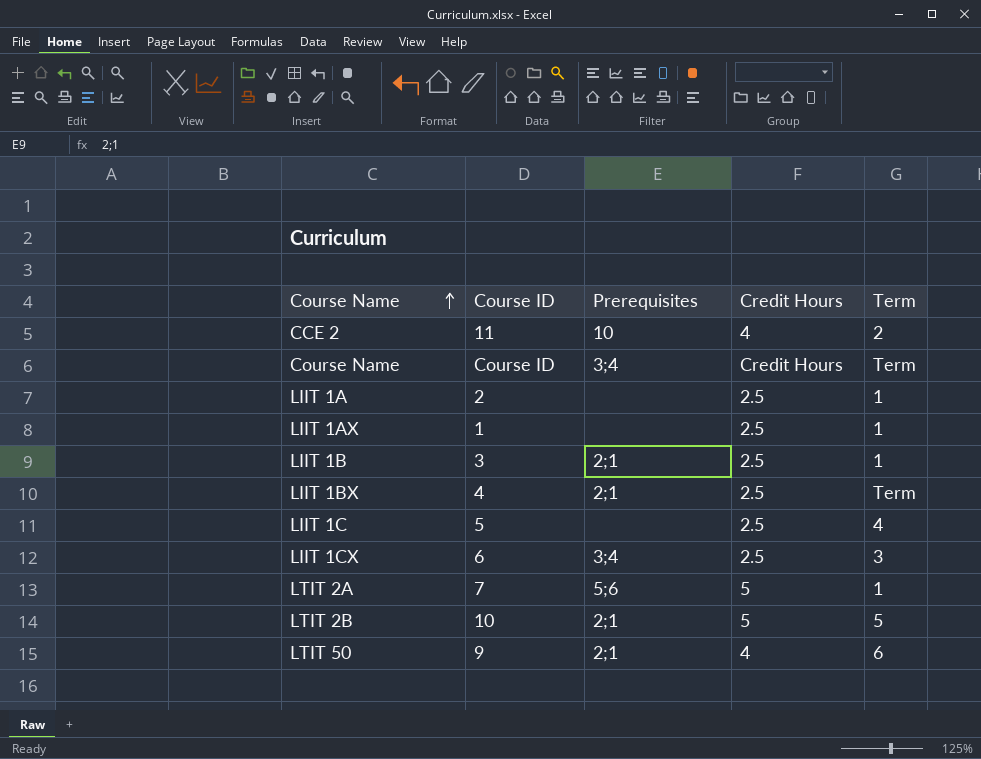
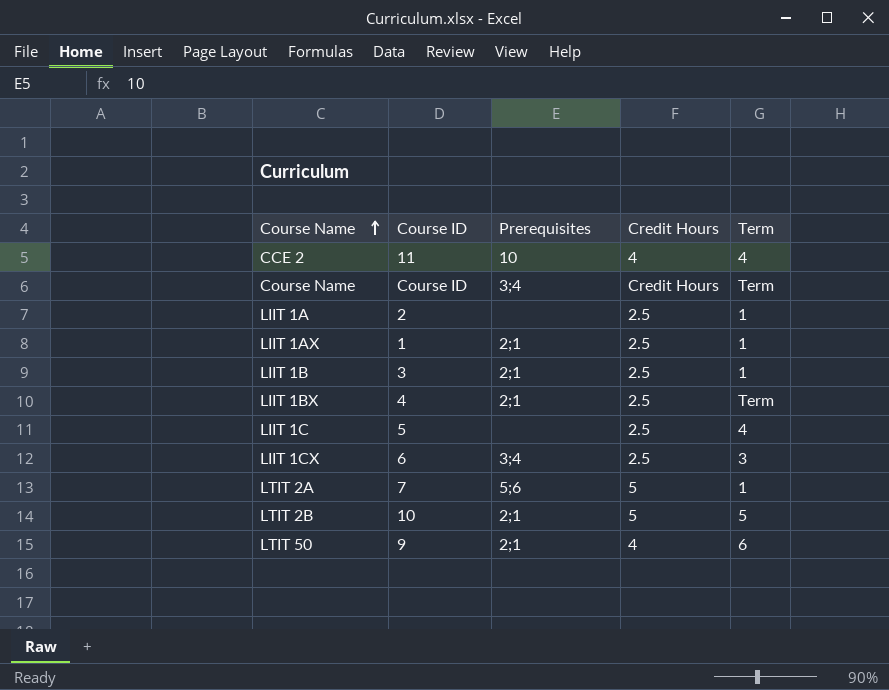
CCE 2 | Term: 2 -> 4
LIIT 1AX | Prerequisites: none -> 2;1

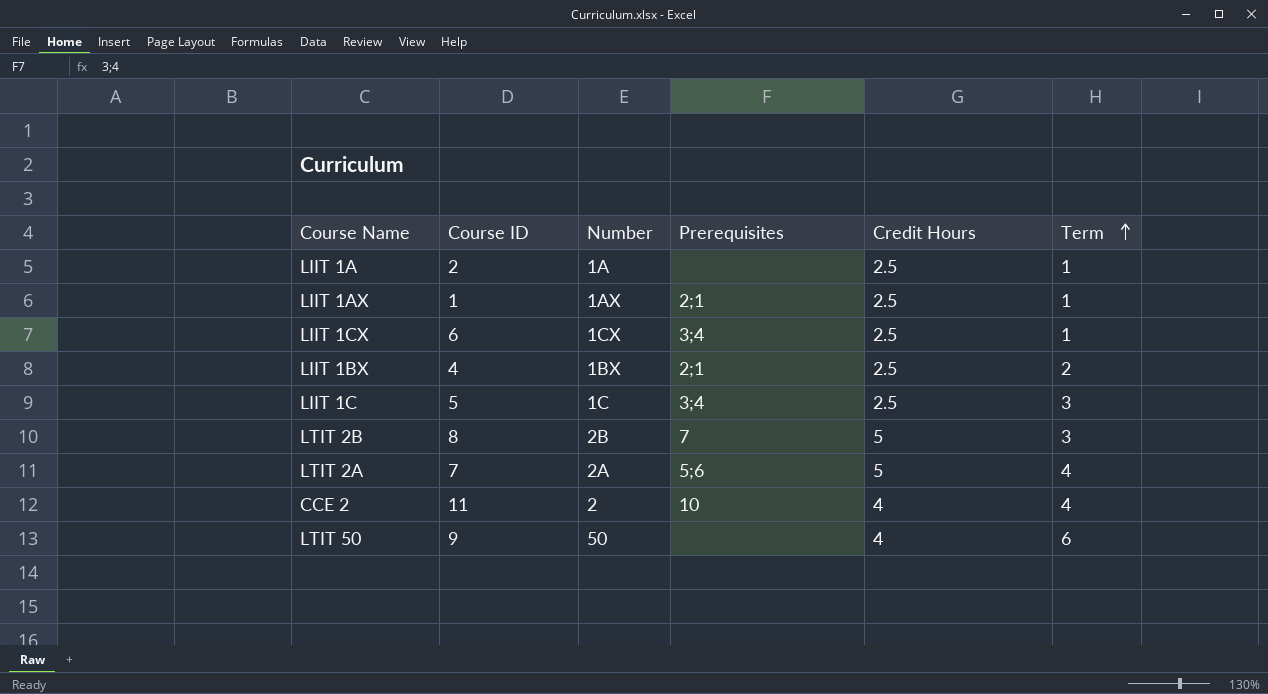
row order: Course Name ascending -> Term ascending
column Number | position: none -> 3
row Course Name: Course ID | 3;4 | Credit Hours | Term -> none
row LIIT 1B: 3 | 2;1 | 2.5 | 1 -> none
LIIT 1CX | Term: 3 -> 1
LIIT 1BX | Term: Term -> 2
LIIT 1C | Prerequisites: none -> 3;4
LIIT 1C | Term: 4 -> 3
LTIT 2B | Course ID: 10 -> 8
LTIT 2B | Prerequisites: 2;1 -> 7
LTIT 2B | Term: 5 -> 3
LTIT 2A | Term: 1 -> 4
LTIT 50 | Prerequisites: 2;1 -> none

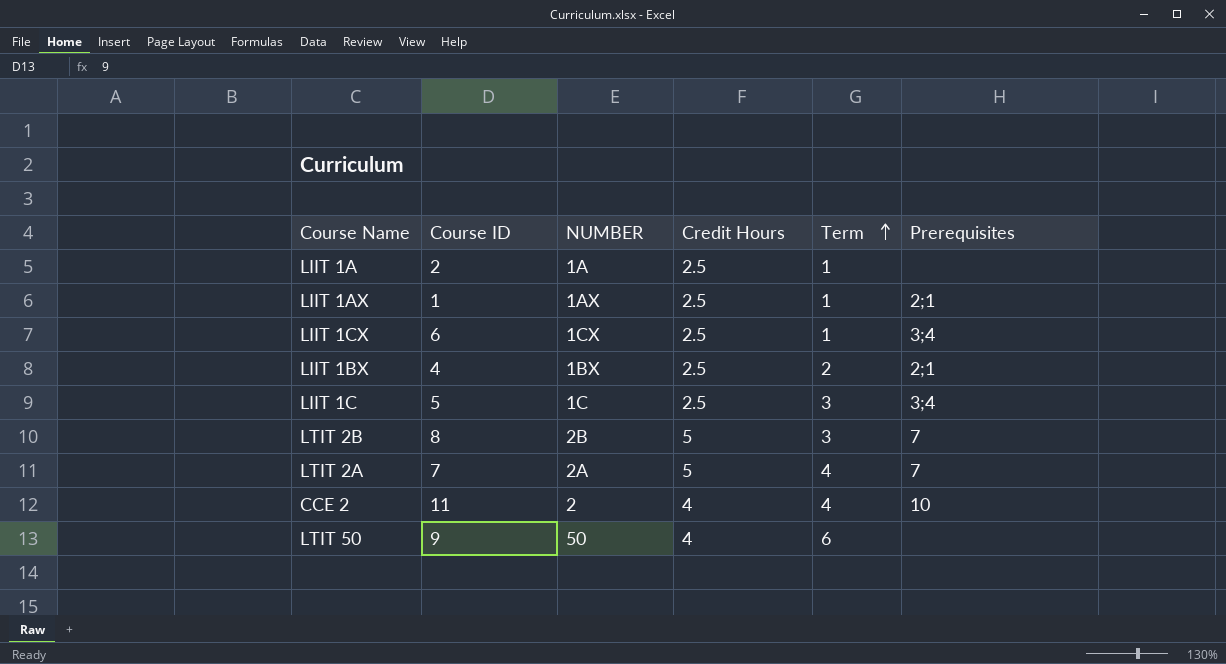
column name: Number -> NUMBER
column Prerequisites | position: 4 -> 6
LTIT 2A | Prerequisites: 5;6 -> 7

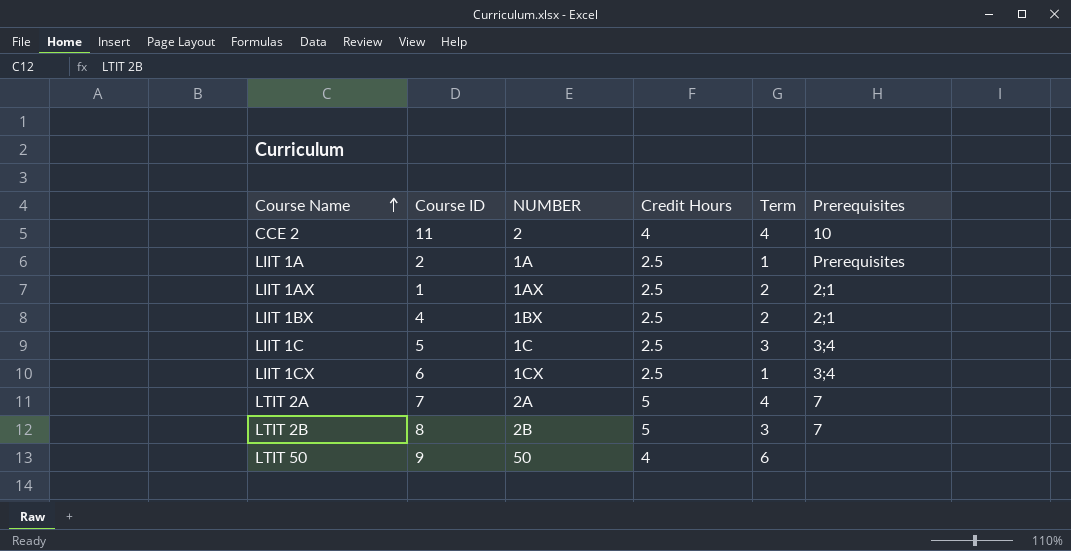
row order: Term ascending -> Course Name ascending
LIIT 1A | Prerequisites: none -> Prerequisites
LIIT 1AX | Term: 1 -> 2

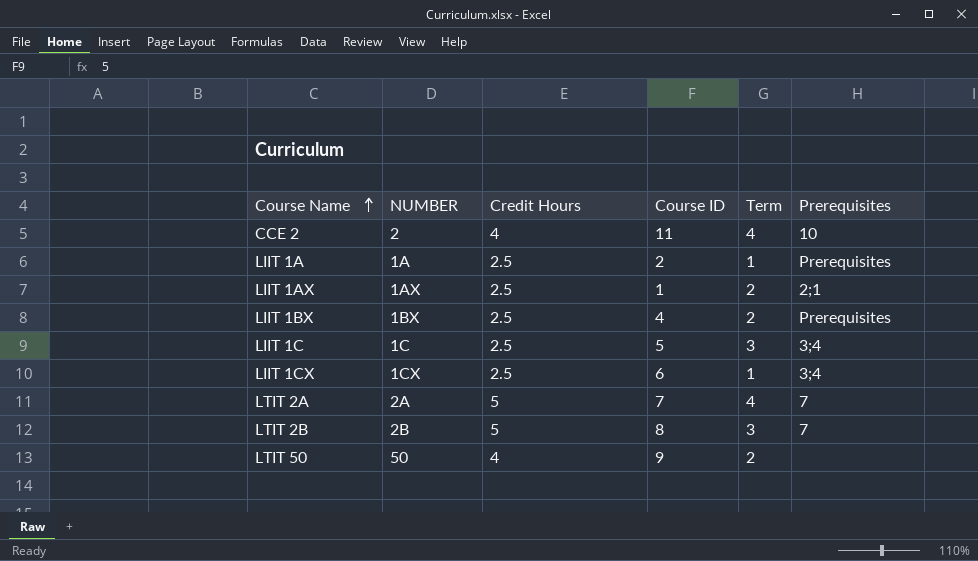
column Course ID | position: 2 -> 4
LIIT 1BX | Prerequisites: 2;1 -> Prerequisites
LTIT 50 | Term: 6 -> 2

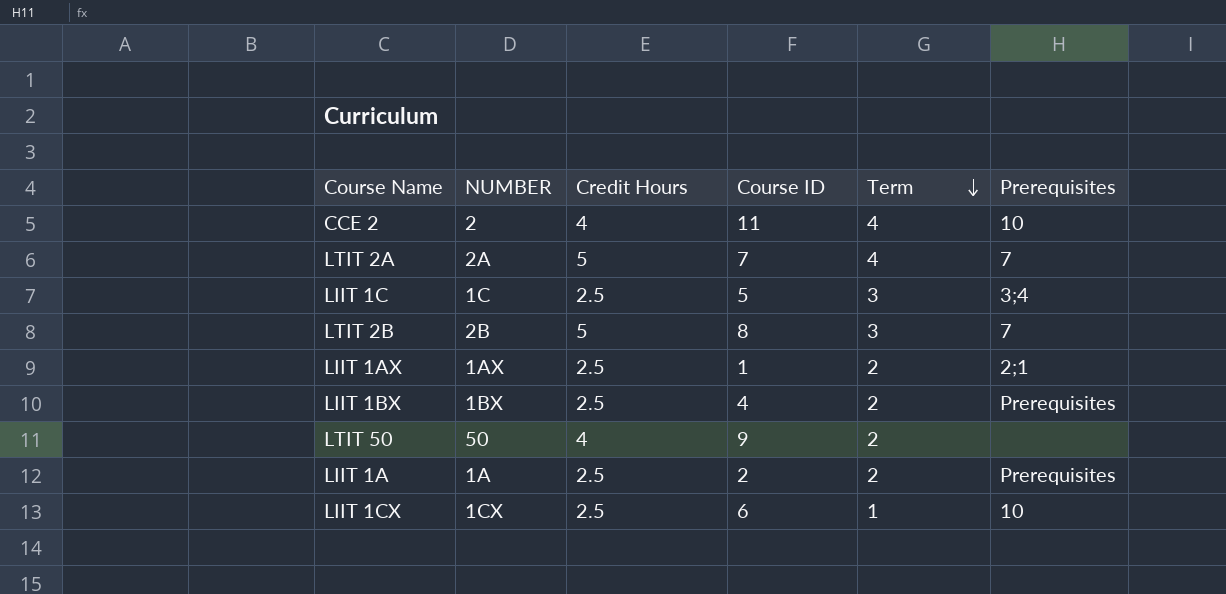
row order: Course Name ascending -> Term descending
LIIT 1A | Term: 1 -> 2
LIIT 1CX | Prerequisites: 3;4 -> 10

